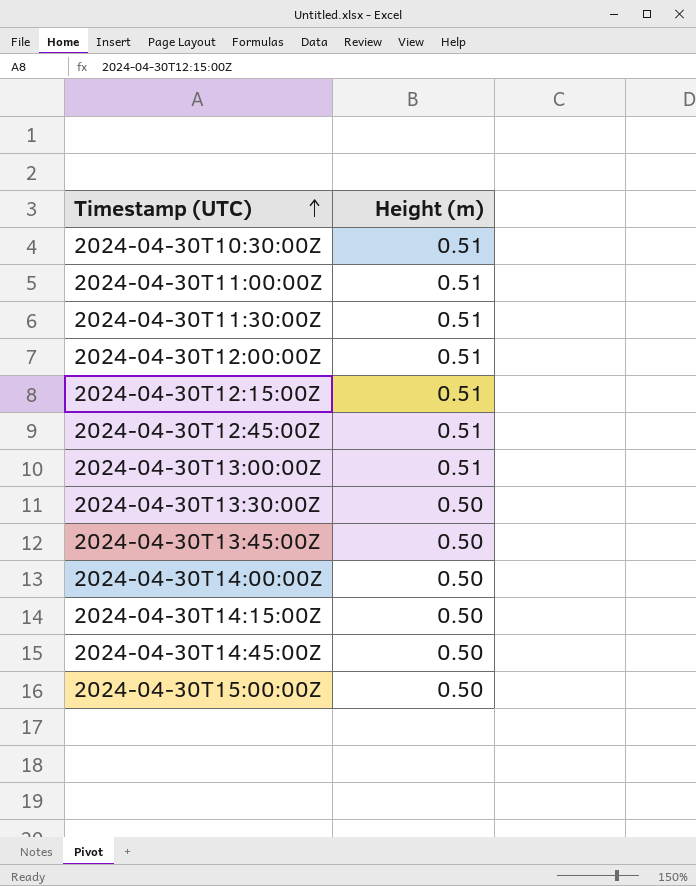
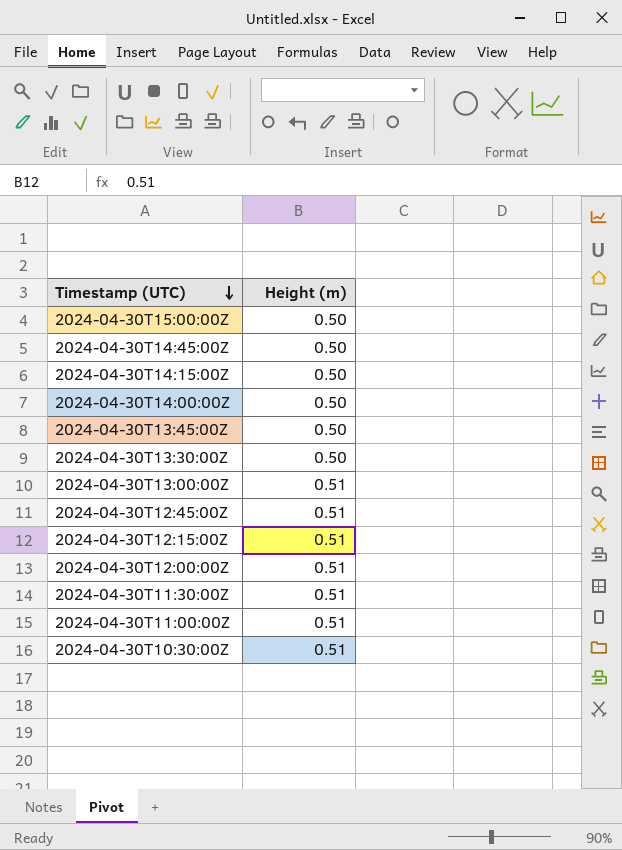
row order: Timestamp (UTC) ascending -> Timestamp (UTC) descending

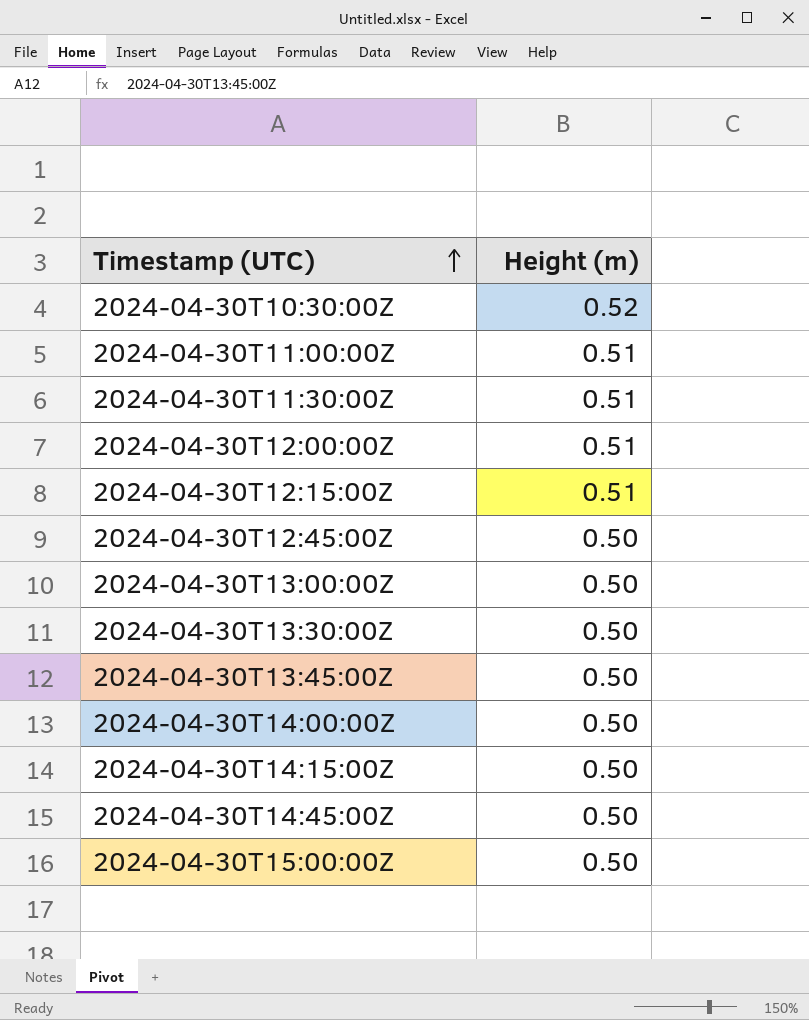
row order: Timestamp (UTC) descending -> Timestamp (UTC) ascending
2024-04-30T10:30:00Z | Height (m): 0.51 -> 0.52
2024-04-30T12:45:00Z | Height (m): 0.51 -> 0.50
2024-04-30T13:00:00Z | Height (m): 0.51 -> 0.50

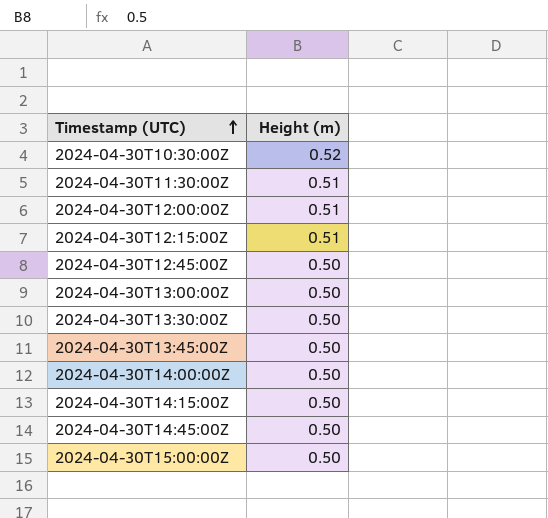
row 2024-04-30T11:00:00Z: 0.51 -> none

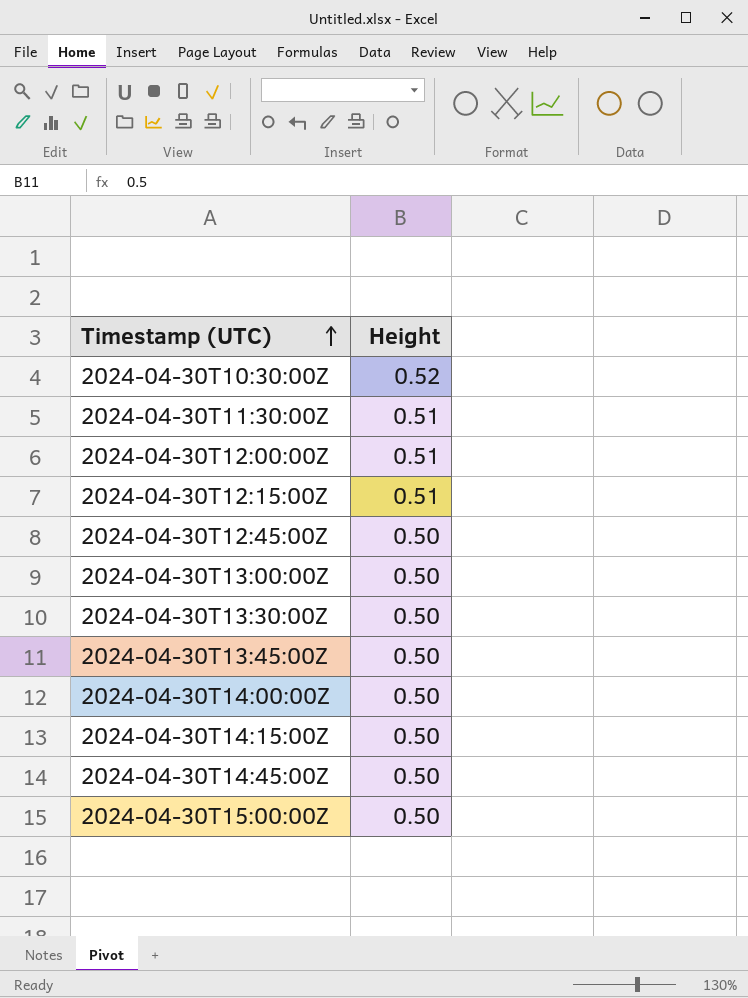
column name: Height (m) -> Height

